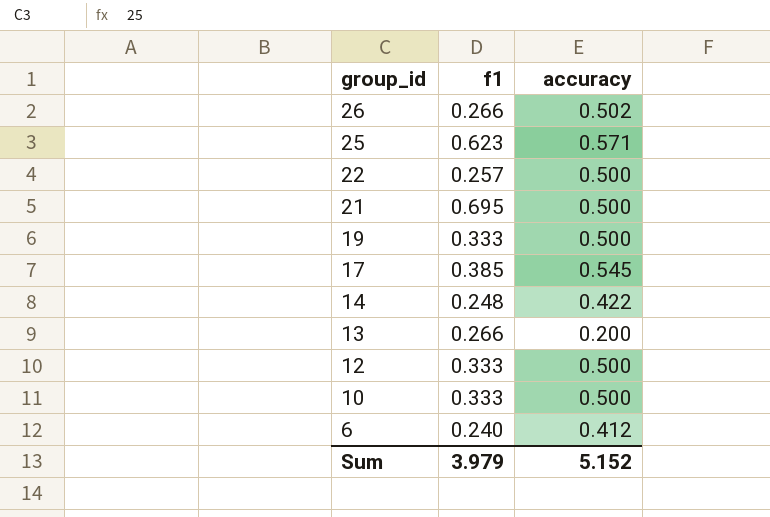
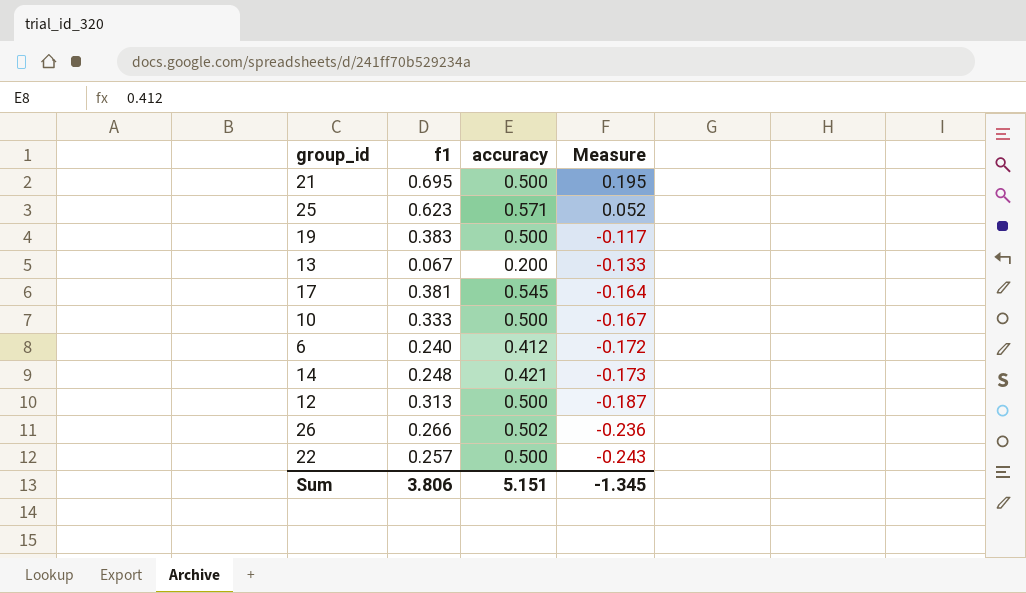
row order: group_id descending -> Measure descending
column Measure | formula: none -> [f1] - [accuracy]
19 | f1: 0.333 -> 0.383
13 | f1: 0.266 -> 0.067
17 | f1: 0.385 -> 0.381
14 | accuracy: 0.422 -> 0.421
12 | f1: 0.333 -> 0.313
Sum | f1: 3.979 -> 3.806
Sum | accuracy: 5.152 -> 5.151

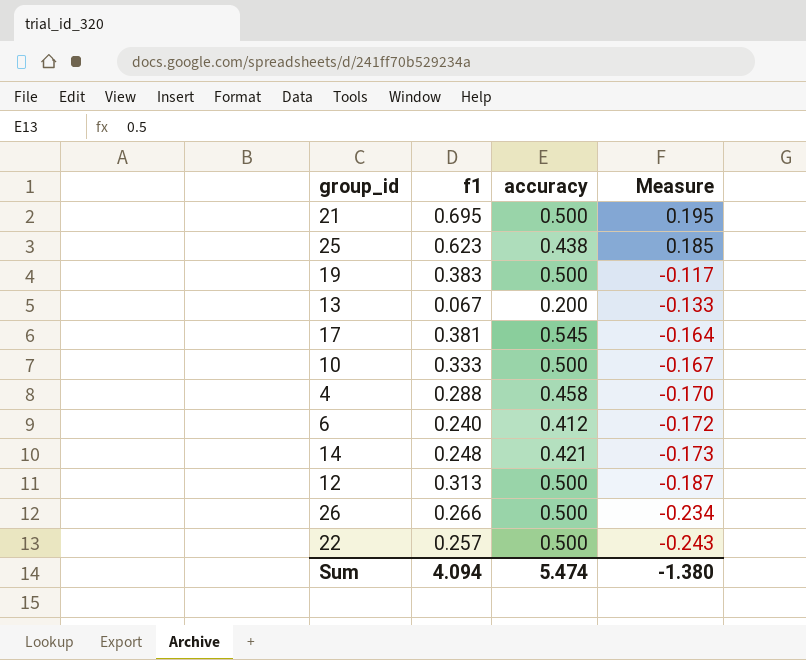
25 | accuracy: 0.571 -> 0.438
25 | Measure: 0.052 -> 0.185
row 4: none -> 0.288 | 0.458 | -0.170
26 | accuracy: 0.502 -> 0.500
26 | Measure: -0.236 -> -0.234
Sum | f1: 3.806 -> 4.094
Sum | accuracy: 5.151 -> 5.474
Sum | Measure: -1.345 -> -1.380

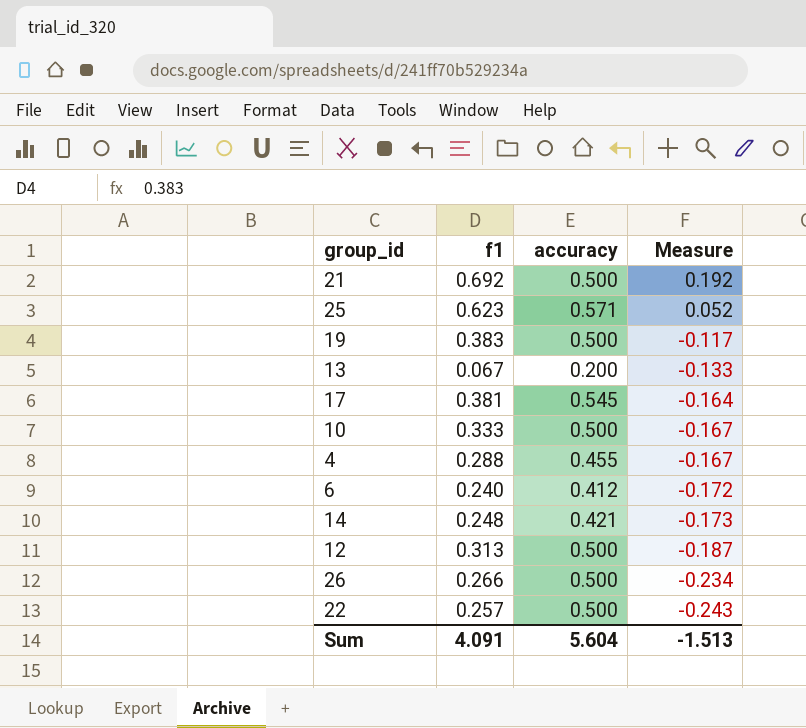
21 | f1: 0.695 -> 0.692
21 | Measure: 0.195 -> 0.192
25 | accuracy: 0.438 -> 0.571
25 | Measure: 0.185 -> 0.052
4 | accuracy: 0.458 -> 0.455
4 | Measure: -0.170 -> -0.167
Sum | f1: 4.094 -> 4.091
Sum | accuracy: 5.474 -> 5.604
Sum | Measure: -1.380 -> -1.513

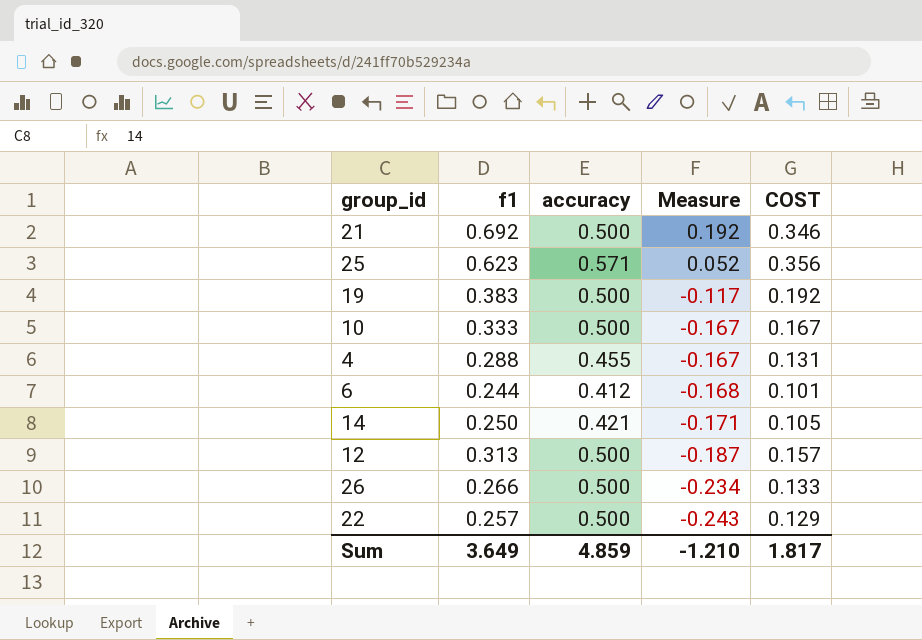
column COST | formula: none -> [f1] * [accuracy]
row 13: 0.067 | 0.200 | -0.133 -> none
row 17: 0.381 | 0.545 | -0.164 -> none
6 | f1: 0.240 -> 0.244
6 | Measure: -0.172 -> -0.168
14 | f1: 0.248 -> 0.250
14 | Measure: -0.173 -> -0.171
Sum | f1: 4.091 -> 3.649
Sum | accuracy: 5.604 -> 4.859
Sum | Measure: -1.513 -> -1.210

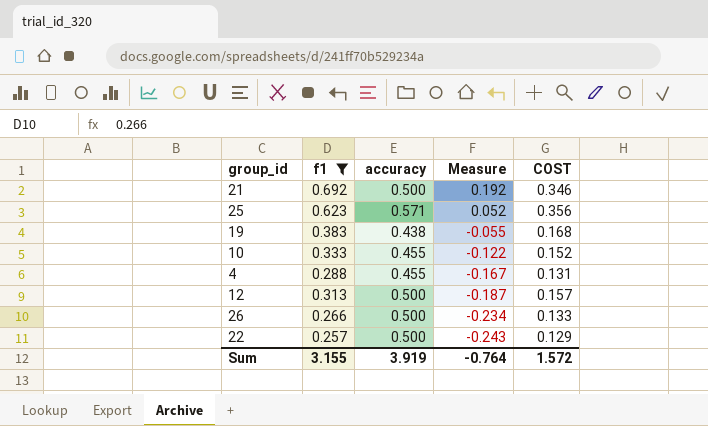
filter: none -> f1 >= 0.257
19 | accuracy: 0.500 -> 0.438
19 | Measure: -0.117 -> -0.055
19 | COST: 0.192 -> 0.168
10 | accuracy: 0.500 -> 0.455
10 | Measure: -0.167 -> -0.122
10 | COST: 0.167 -> 0.152
Sum | f1: 3.649 -> 3.155
Sum | accuracy: 4.859 -> 3.919
Sum | Measure: -1.210 -> -0.764
Sum | COST: 1.817 -> 1.572

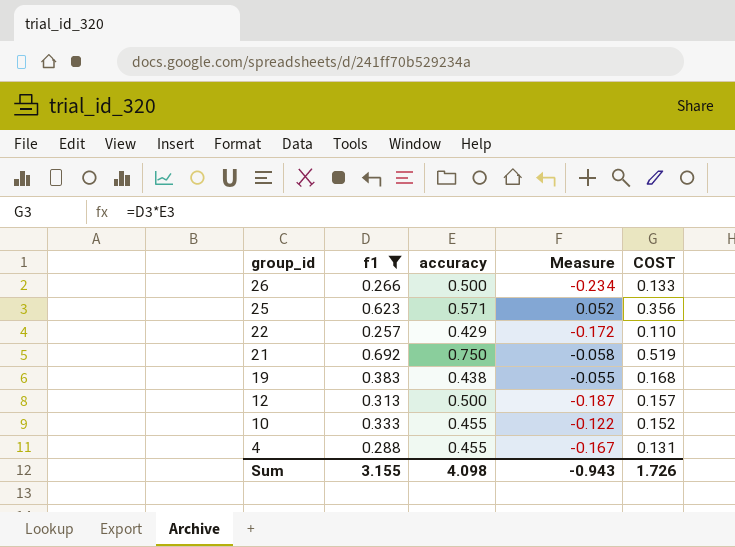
row order: Measure descending -> group_id descending
22 | accuracy: 0.500 -> 0.429
22 | Measure: -0.243 -> -0.172
22 | COST: 0.129 -> 0.110
21 | accuracy: 0.500 -> 0.750
21 | Measure: 0.192 -> -0.058
21 | COST: 0.346 -> 0.519
Sum | accuracy: 3.919 -> 4.098
Sum | Measure: -0.764 -> -0.943
Sum | COST: 1.572 -> 1.726

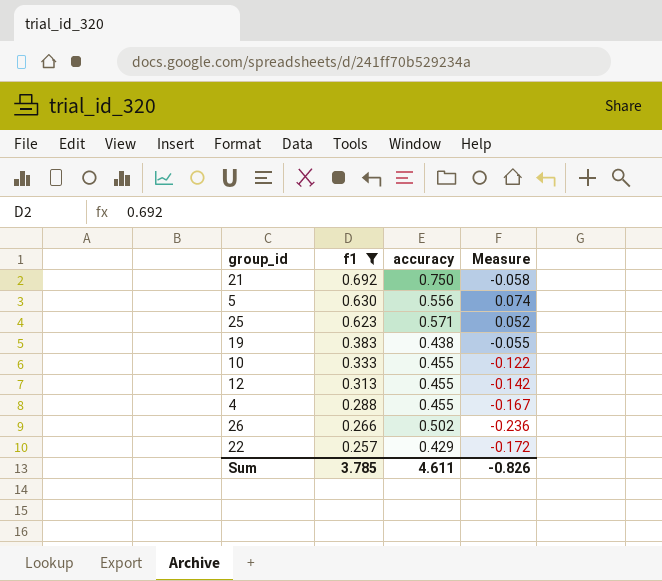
row order: group_id descending -> f1 descending
column COST | formula: [f1] * [accuracy] -> none
row 5: none -> 0.630 | 0.556 | 0.074
12 | accuracy: 0.500 -> 0.455
12 | Measure: -0.187 -> -0.142
26 | accuracy: 0.500 -> 0.502
26 | Measure: -0.234 -> -0.236
Sum | f1: 3.155 -> 3.785
Sum | accuracy: 4.098 -> 4.611
Sum | Measure: -0.943 -> -0.826

